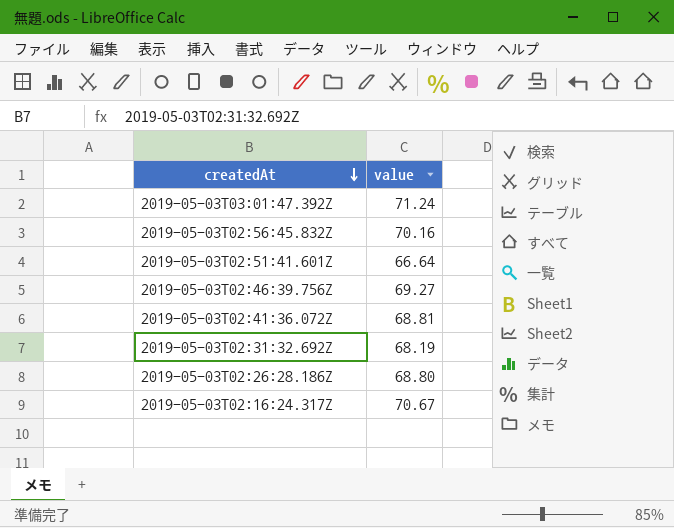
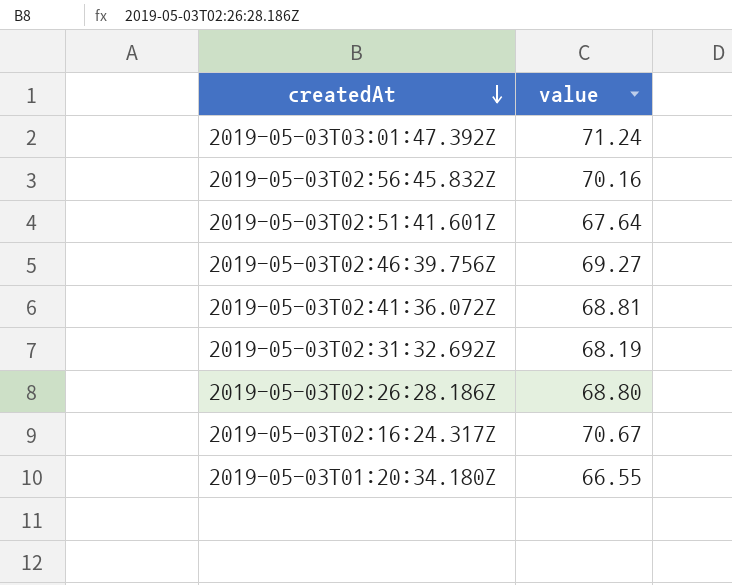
2019-05-03T02:51:41.601Z | value: 66.64 -> 67.64
row 2019-05-03T01:20:34.180Z: none -> 66.55

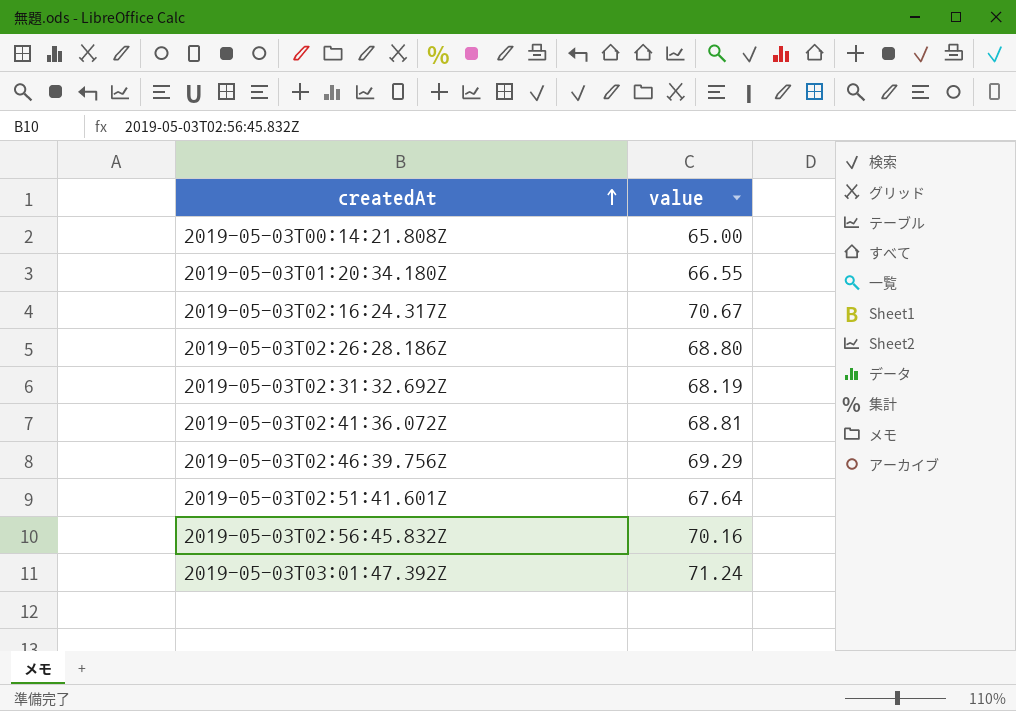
row order: createdAt descending -> createdAt ascending
row 2019-05-03T00:14:21.808Z: none -> 65.00
2019-05-03T02:46:39.756Z | value: 69.27 -> 69.29

